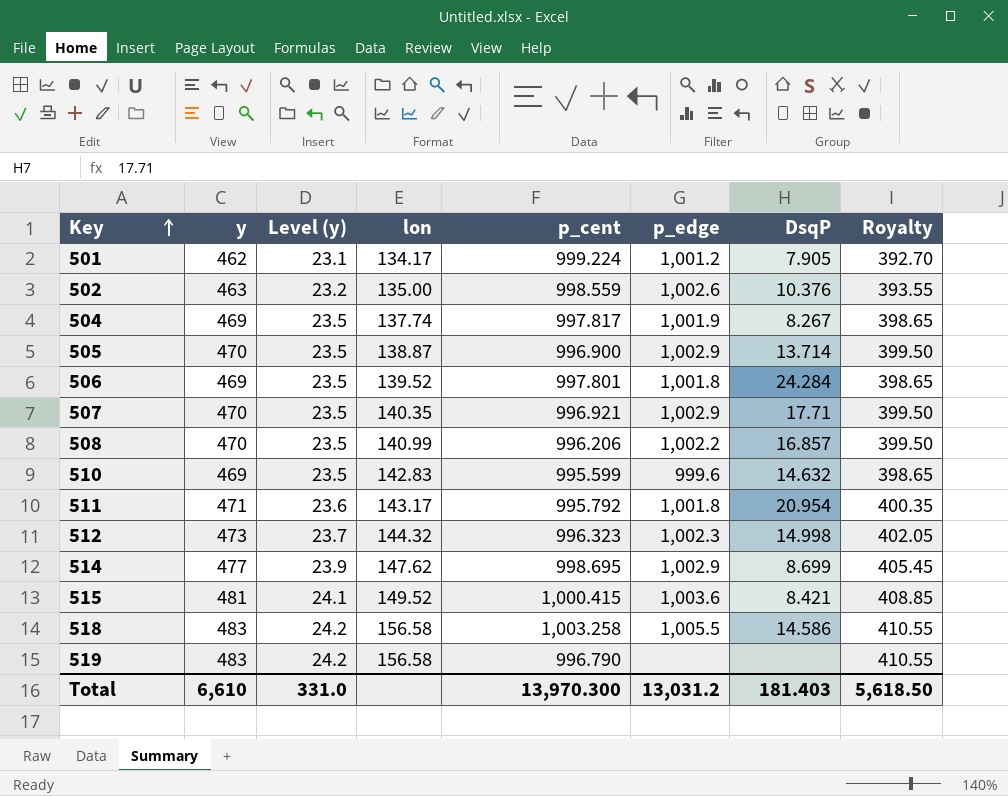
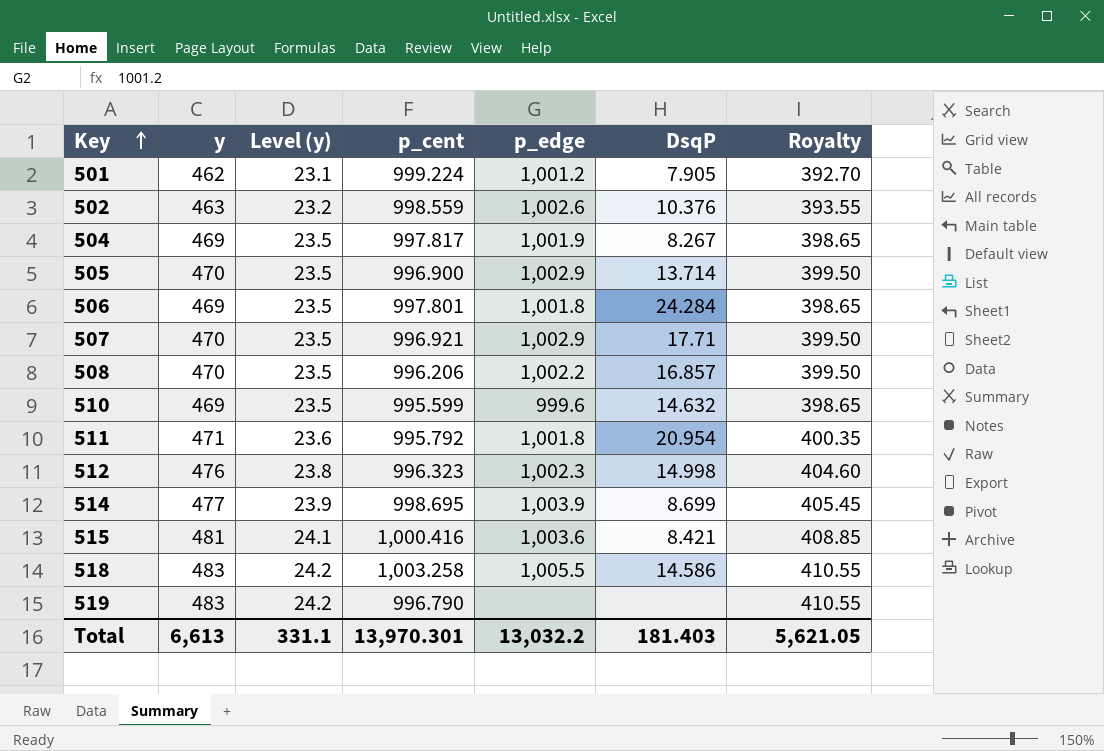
column lon | position: 4 -> none
512 | y: 473 -> 476
512 | Level (y): 23.7 -> 23.8
512 | Royalty: 402.05 -> 404.60
514 | p_edge: 1,002.9 -> 1,003.9
515 | p_cent: 1,000.415 -> 1,000.416
Total | y: 6,610 -> 6,613
Total | Level (y): 331.0 -> 331.1
Total | p_cent: 13,970.300 -> 13,970.301
Total | p_edge: 13,031.2 -> 13,032.2
Total | Royalty: 5,618.50 -> 5,621.05

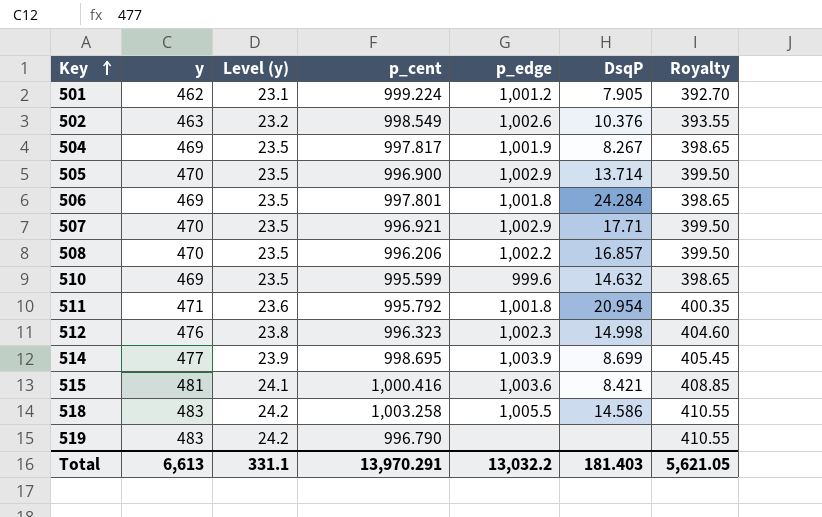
502 | p_cent: 998.559 -> 998.549
Total | p_cent: 13,970.301 -> 13,970.291

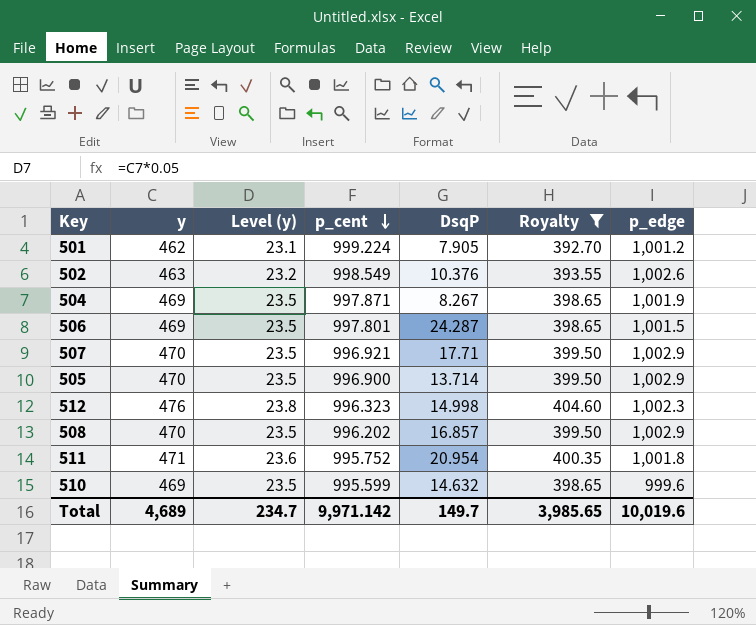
filter: none -> Royalty <= 404.60
row order: Key ascending -> p_cent descending
column p_edge | position: 5 -> 7
504 | p_cent: 997.817 -> 997.871
506 | DsqP: 24.284 -> 24.287
506 | p_edge: 1,001.8 -> 1,001.5
508 | p_cent: 996.206 -> 996.202
508 | p_edge: 1,002.2 -> 1,002.9
511 | p_cent: 995.792 -> 995.752
Total | y: 6,613 -> 4,689
Total | Level (y): 331.1 -> 234.7
Total | p_cent: 13,970.291 -> 9,971.142
Total | DsqP: 181.403 -> 149.7
Total | Royalty: 5,621.05 -> 3,985.65
Total | p_edge: 13,032.2 -> 10,019.6

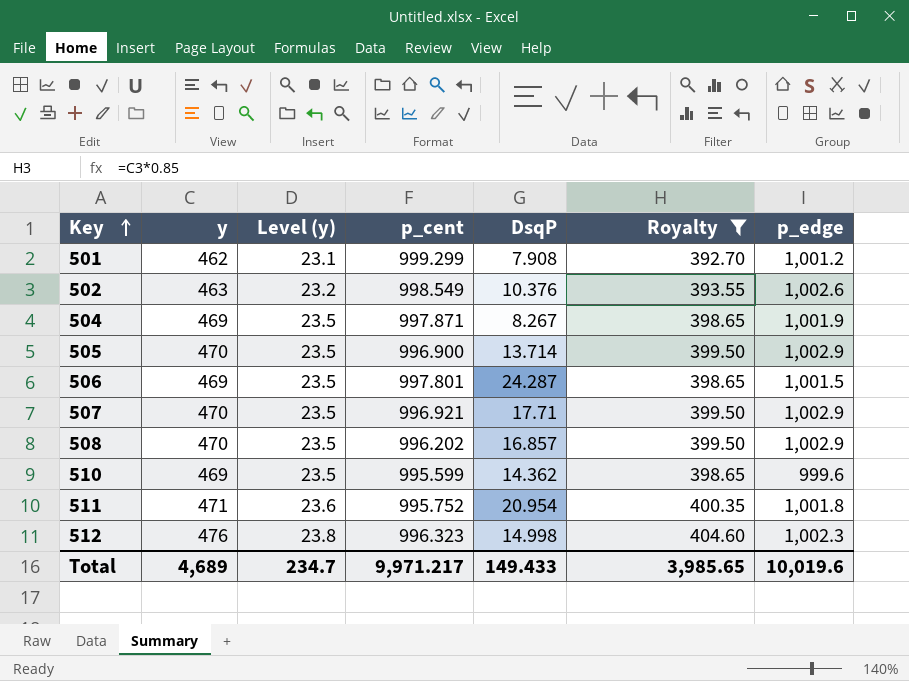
row order: p_cent descending -> Key ascending
501 | p_cent: 999.224 -> 999.299
501 | DsqP: 7.905 -> 7.908
510 | DsqP: 14.632 -> 14.362
Total | p_cent: 9,971.142 -> 9,971.217
Total | DsqP: 149.7 -> 149.433

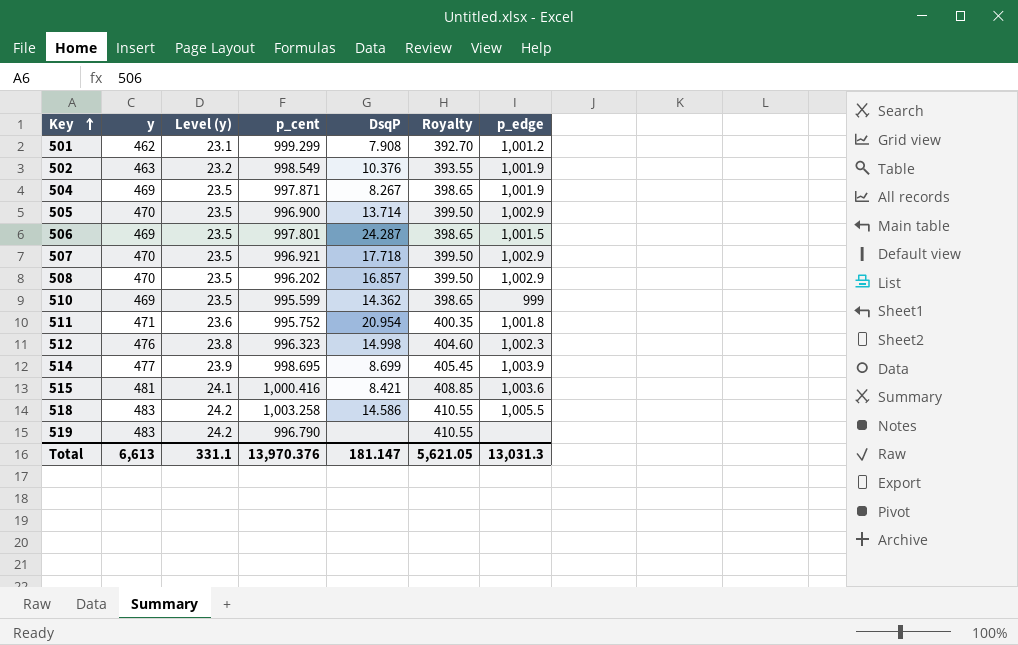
filter: Royalty <= 404.60 -> none
502 | p_edge: 1,002.6 -> 1,001.9
507 | DsqP: 17.71 -> 17.718
510 | p_edge: 999.6 -> 999
Total | y: 4,689 -> 6,613
Total | Level (y): 234.7 -> 331.1
Total | p_cent: 9,971.217 -> 13,970.376
Total | DsqP: 149.433 -> 181.147
Total | Royalty: 3,985.65 -> 5,621.05
Total | p_edge: 10,019.6 -> 13,031.3

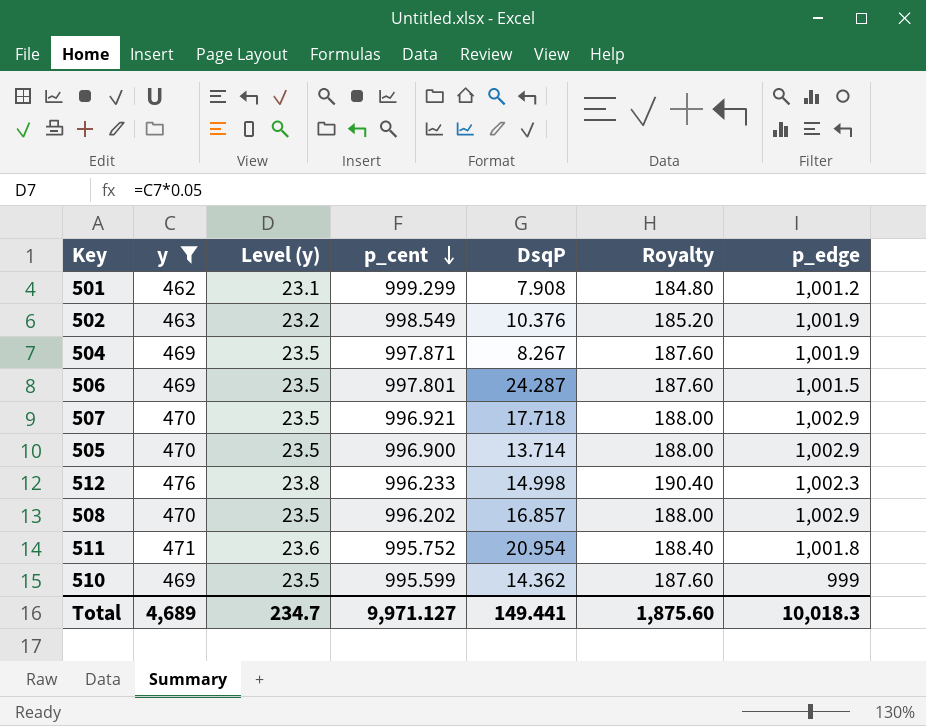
filter: none -> y <= 476
row order: Key ascending -> p_cent descending
column Royalty | formula: [y] * 0.85 -> [y] * 0.4
512 | p_cent: 996.323 -> 996.233
Total | y: 6,613 -> 4,689
Total | Level (y): 331.1 -> 234.7
Total | p_cent: 13,970.376 -> 9,971.127
Total | DsqP: 181.147 -> 149.441
Total | Royalty: 5,621.05 -> 1,875.60
Total | p_edge: 13,031.3 -> 10,018.3

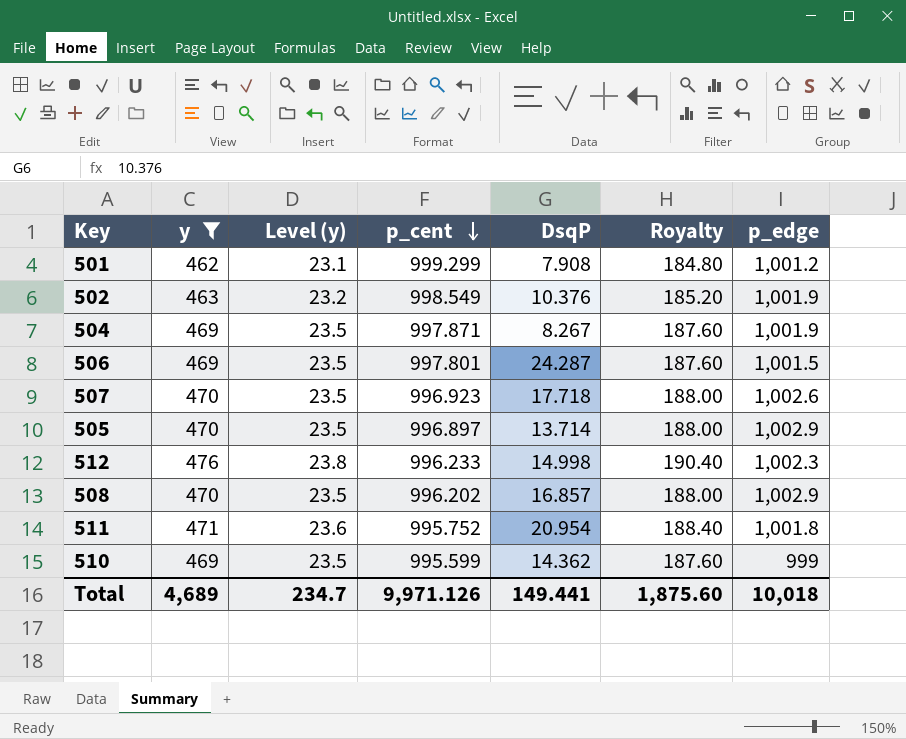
507 | p_cent: 996.921 -> 996.923
507 | p_edge: 1,002.9 -> 1,002.6
505 | p_cent: 996.900 -> 996.897
Total | p_cent: 9,971.127 -> 9,971.126
Total | p_edge: 10,018.3 -> 10,018

